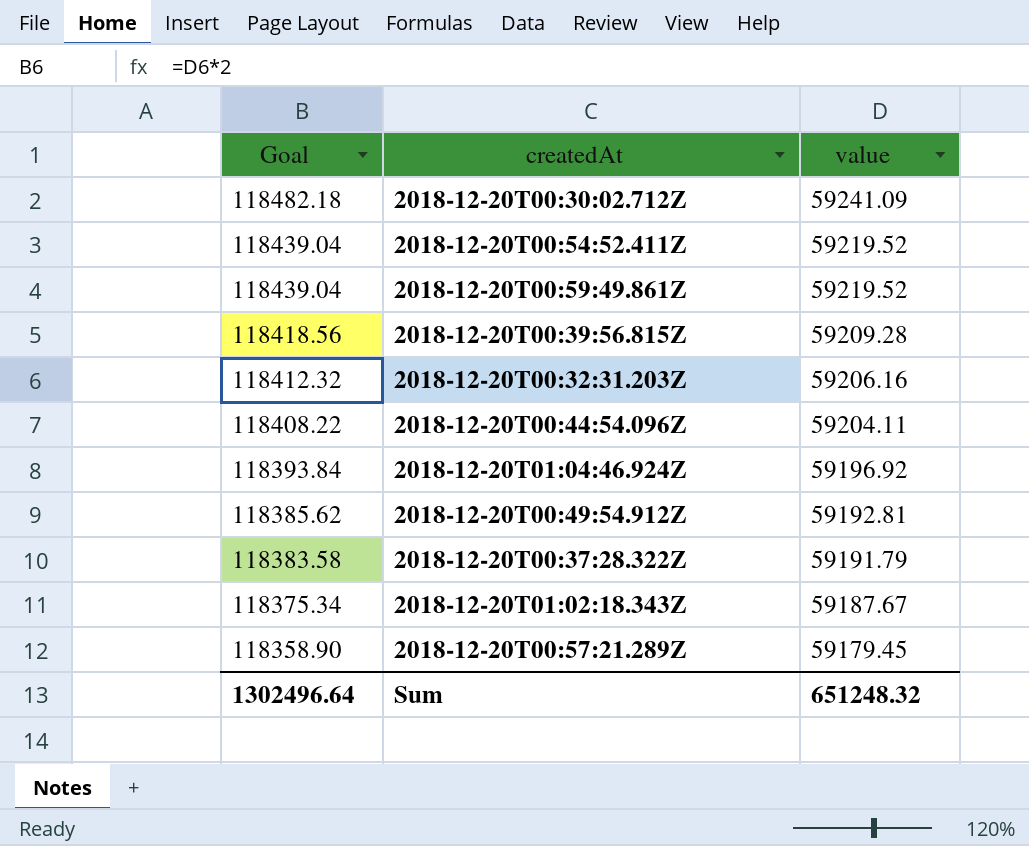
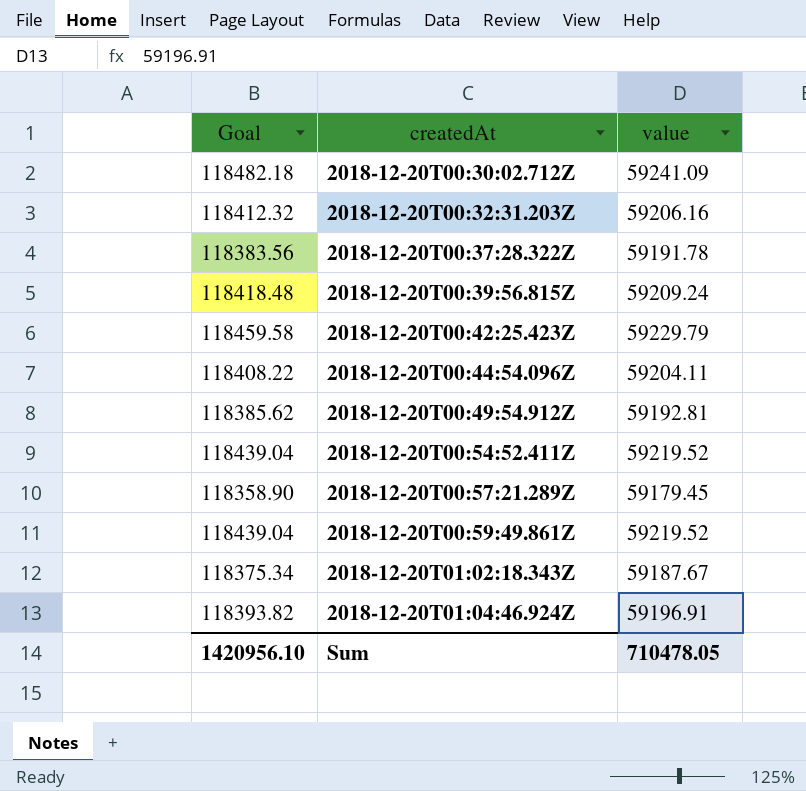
row order: Goal descending -> createdAt ascending
2018-12-20T00:37:28.322Z | Goal: 118383.58 -> 118383.56
2018-12-20T00:37:28.322Z | value: 59191.79 -> 59191.78
2018-12-20T00:39:56.815Z | Goal: 118418.56 -> 118418.48
2018-12-20T00:39:56.815Z | value: 59209.28 -> 59209.24
row 2018-12-20T00:42:25.423Z: none -> 118459.58 | 59229.79
2018-12-20T01:04:46.924Z | Goal: 118393.84 -> 118393.82
2018-12-20T01:04:46.924Z | value: 59196.92 -> 59196.91
Sum | Goal: 1302496.64 -> 1420956.10
Sum | value: 651248.32 -> 710478.05

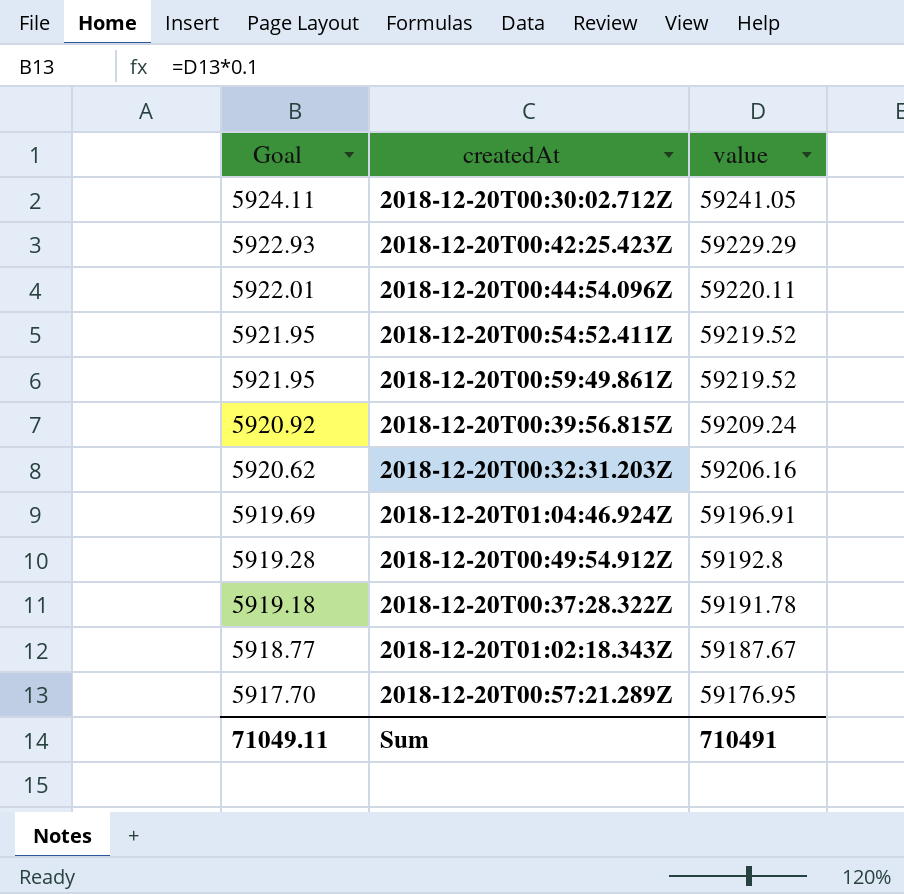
row order: createdAt ascending -> Goal descending
column Goal | formula: [value] * 2 -> [value] * 0.1
2018-12-20T00:30:02.712Z | value: 59241.09 -> 59241.05
2018-12-20T00:42:25.423Z | value: 59229.79 -> 59229.29
2018-12-20T00:44:54.096Z | value: 59204.11 -> 59220.11
2018-12-20T00:49:54.912Z | value: 59192.81 -> 59192.8
2018-12-20T00:57:21.289Z | value: 59179.45 -> 59176.95
Sum | Goal: 1420956.10 -> 71049.11
Sum | value: 710478.05 -> 710491

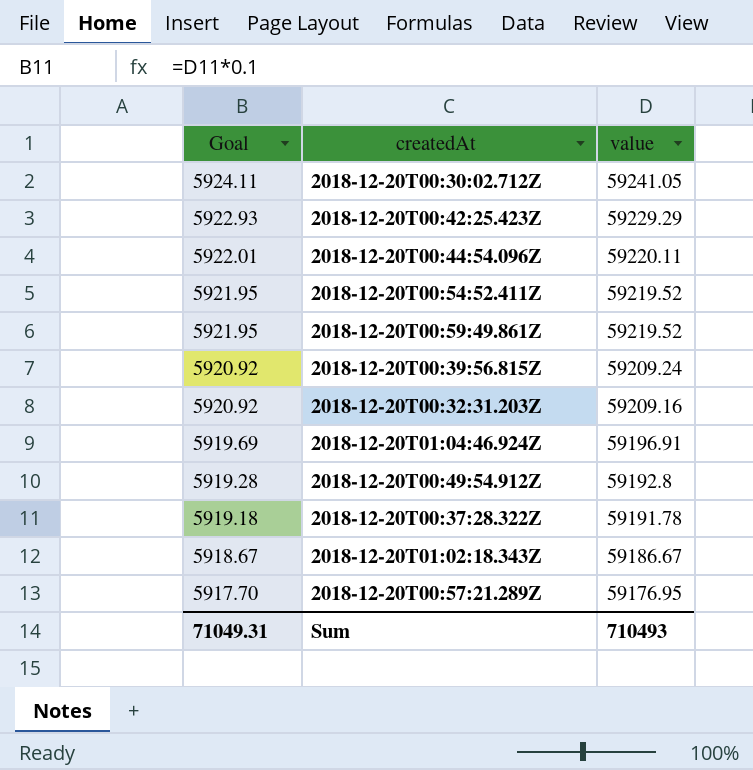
2018-12-20T00:32:31.203Z | Goal: 5920.62 -> 5920.92
2018-12-20T00:32:31.203Z | value: 59206.16 -> 59209.16
2018-12-20T01:02:18.343Z | Goal: 5918.77 -> 5918.67
2018-12-20T01:02:18.343Z | value: 59187.67 -> 59186.67
Sum | Goal: 71049.11 -> 71049.31
Sum | value: 710491 -> 710493

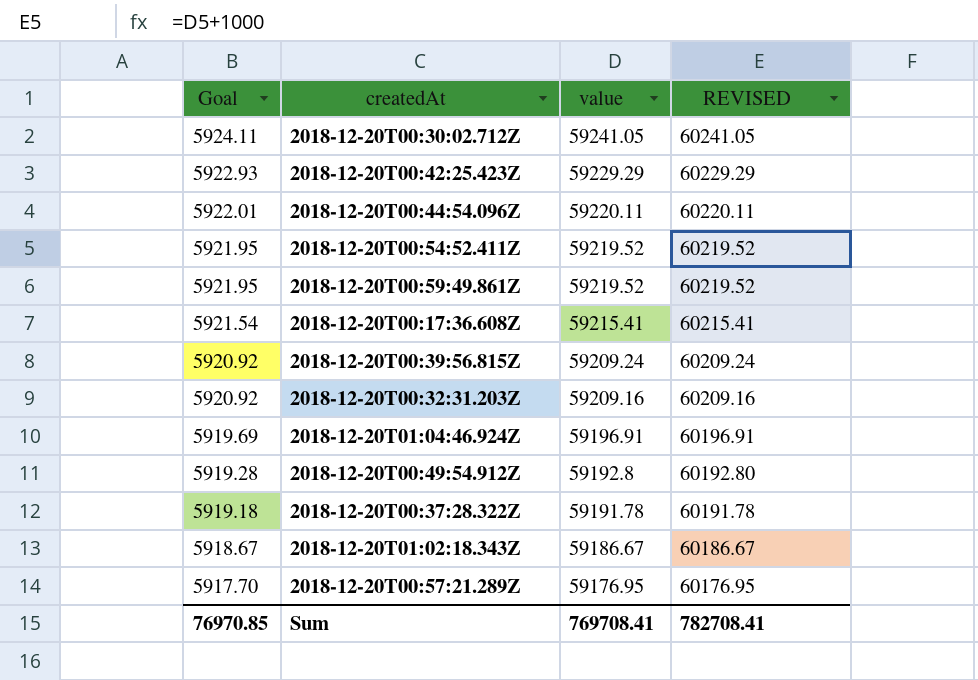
column REVISED | formula: none -> [value] + 1000
row 2018-12-20T00:17:36.608Z: none -> 5921.54 | 59215.41 | 60215.41
Sum | Goal: 71049.31 -> 76970.85
Sum | value: 710493 -> 769708.41

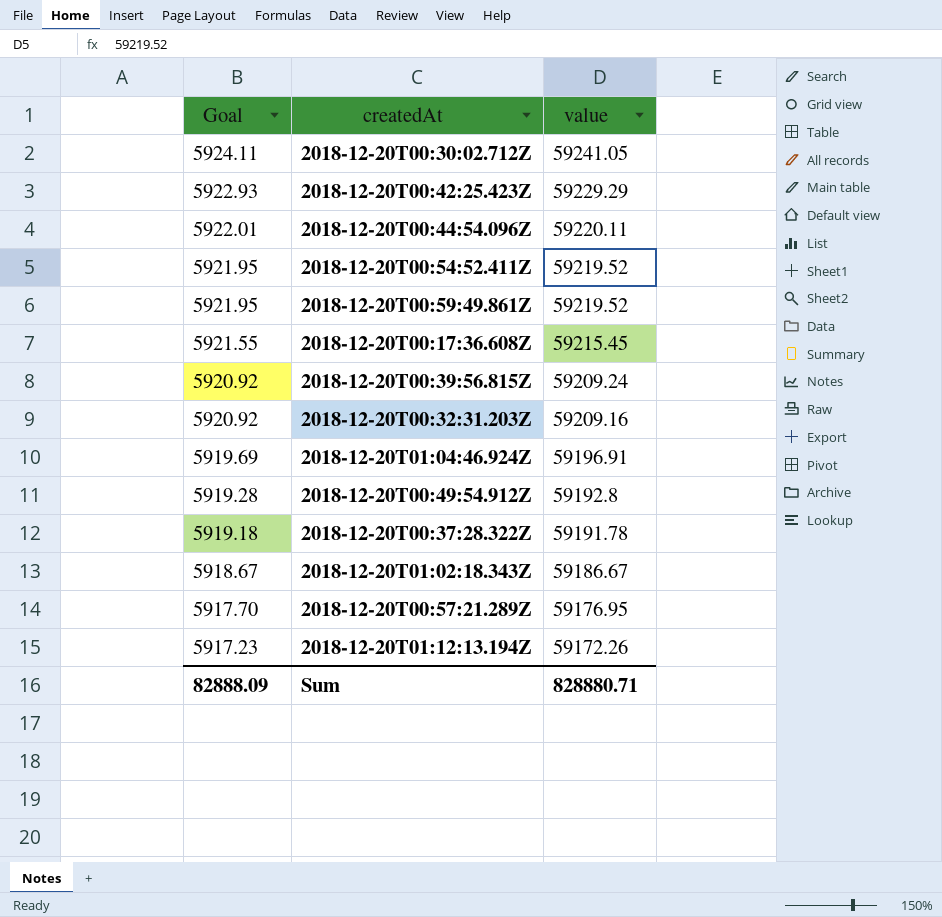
column REVISED | formula: [value] + 1000 -> none
2018-12-20T00:17:36.608Z | Goal: 5921.54 -> 5921.55
2018-12-20T00:17:36.608Z | value: 59215.41 -> 59215.45
row 2018-12-20T01:12:13.194Z: none -> 5917.23 | 59172.26
Sum | Goal: 76970.85 -> 82888.09
Sum | value: 769708.41 -> 828880.71

